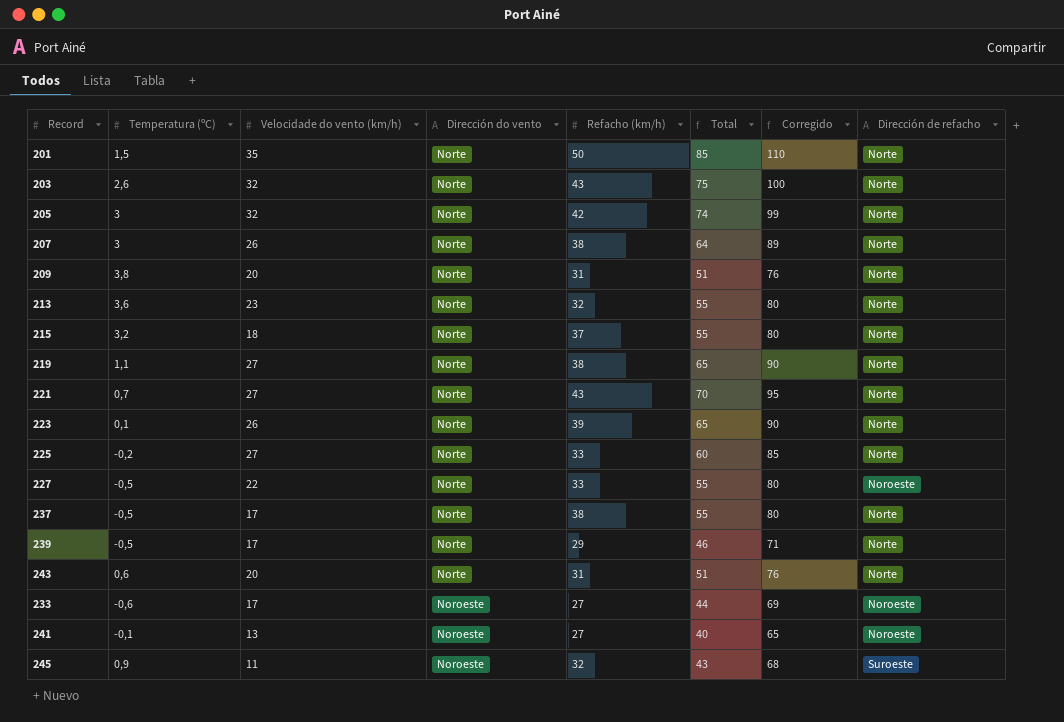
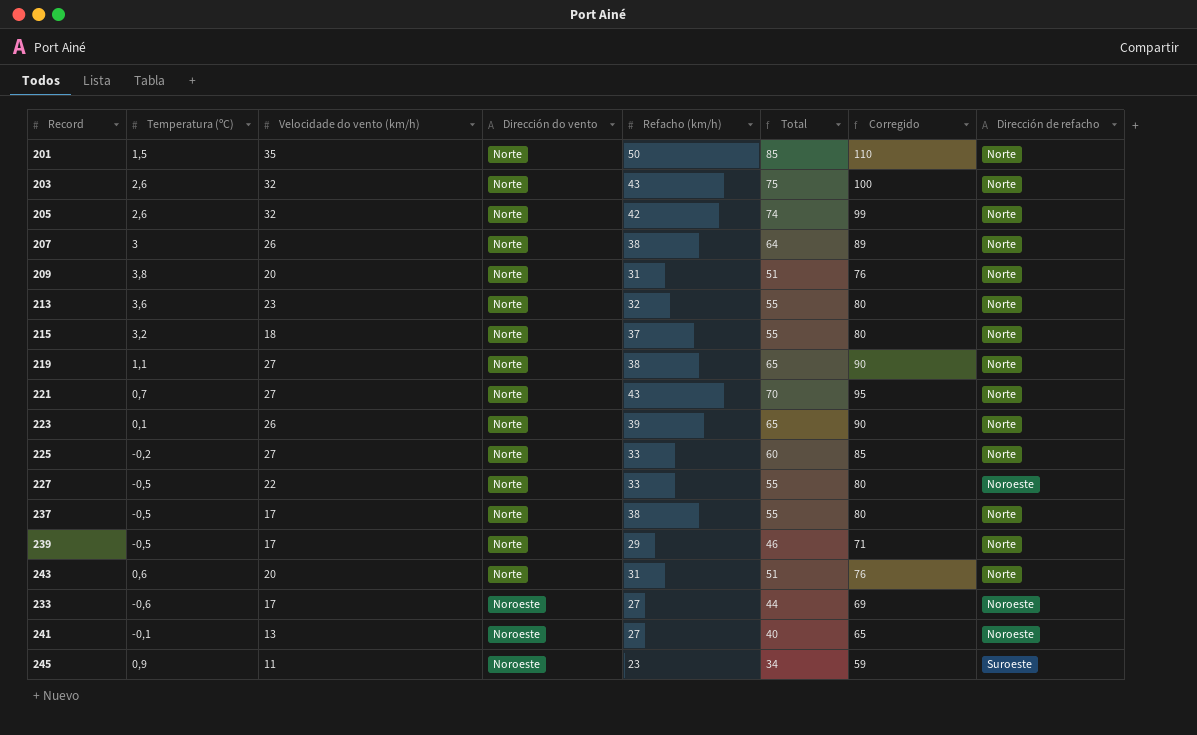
205 | Temperatura (ºC): 3 -> 2,6
245 | Refacho (km/h): 32 -> 23
245 | Total: 43 -> 34
245 | Corregido: 68 -> 59

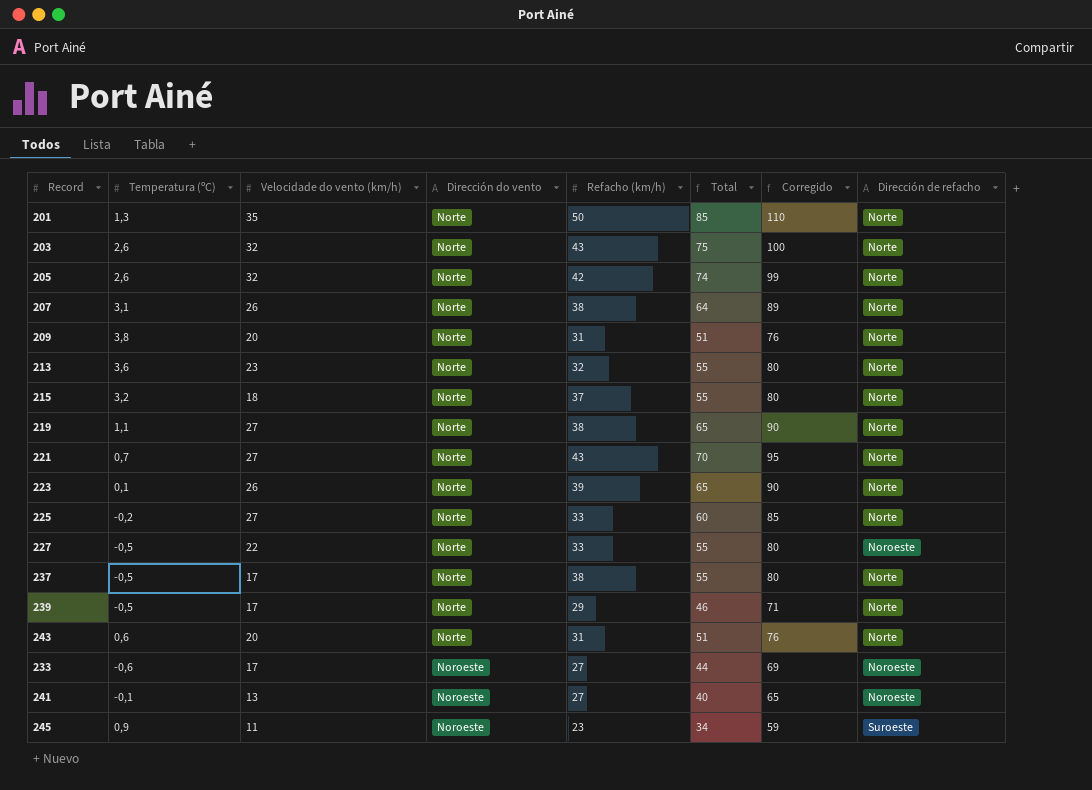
201 | Temperatura (ºC): 1,5 -> 1,3
207 | Temperatura (ºC): 3 -> 3,1

